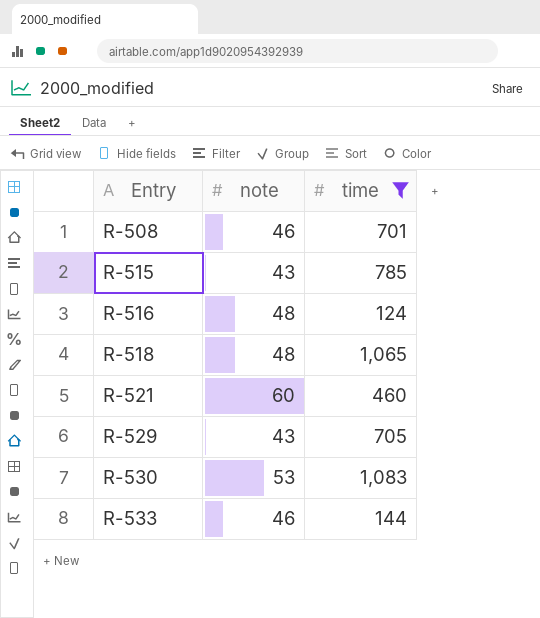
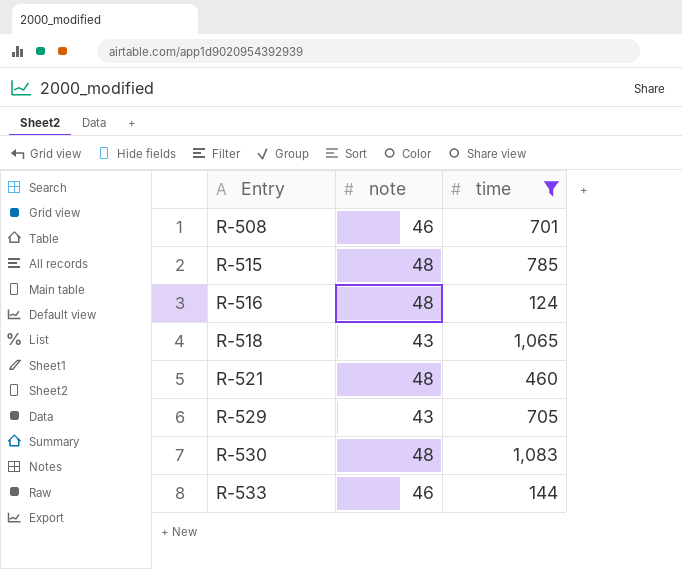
R-515 | note: 43 -> 48
R-518 | note: 48 -> 43
R-521 | note: 60 -> 48
R-530 | note: 53 -> 48

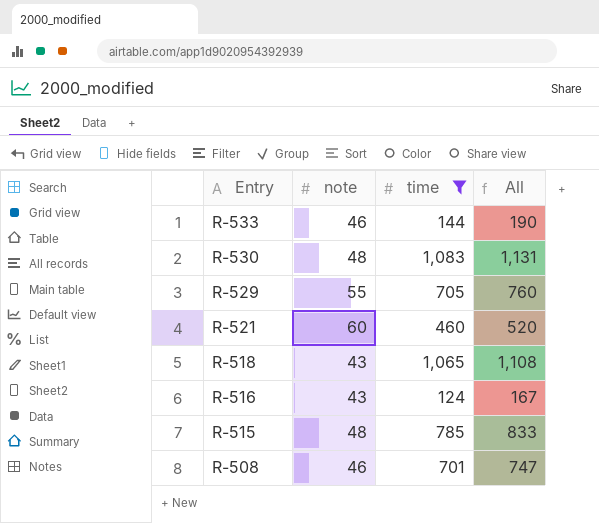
row order: Entry ascending -> Entry descending
column All | formula: none -> [note] + [time]
R-529 | note: 43 -> 55
R-521 | note: 48 -> 60
R-516 | note: 48 -> 43

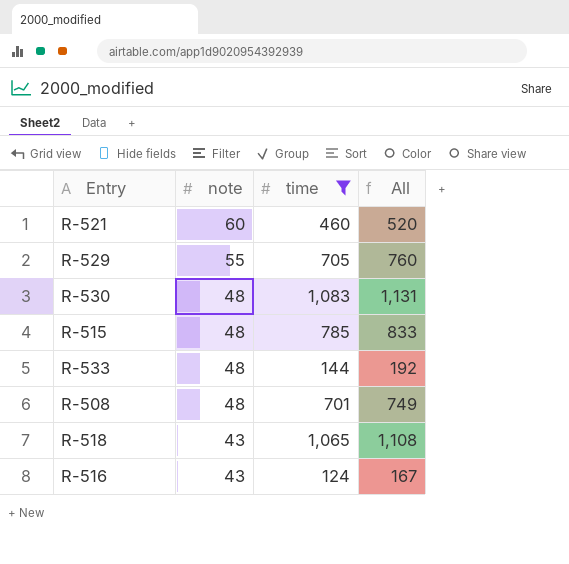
row order: Entry descending -> note descending
R-533 | note: 46 -> 48
R-533 | All: 190 -> 192
R-508 | note: 46 -> 48
R-508 | All: 747 -> 749

